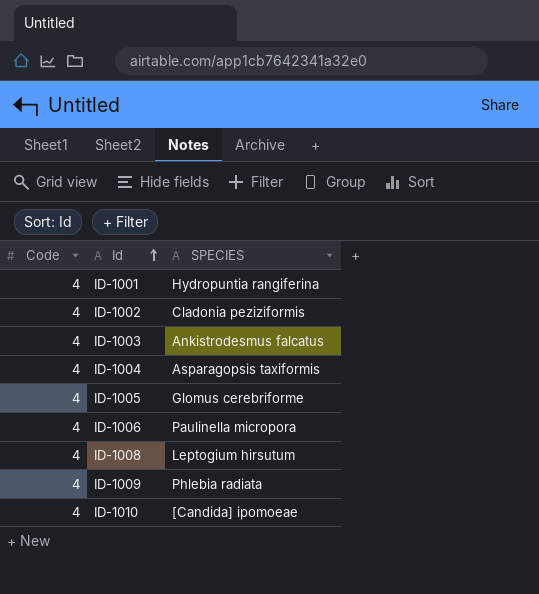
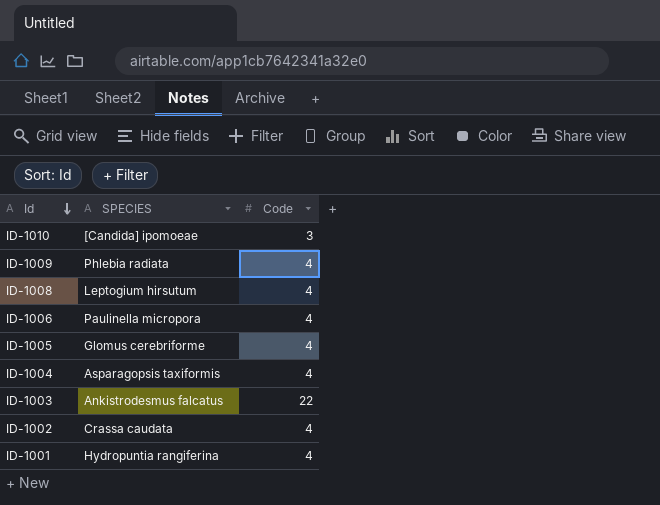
row order: Id ascending -> Id descending
column Code | position: 1 -> 3
ID-1010 | Code: 4 -> 3
ID-1003 | Code: 4 -> 22
ID-1002 | SPECIES: Cladonia peziziformis -> Crassa caudata

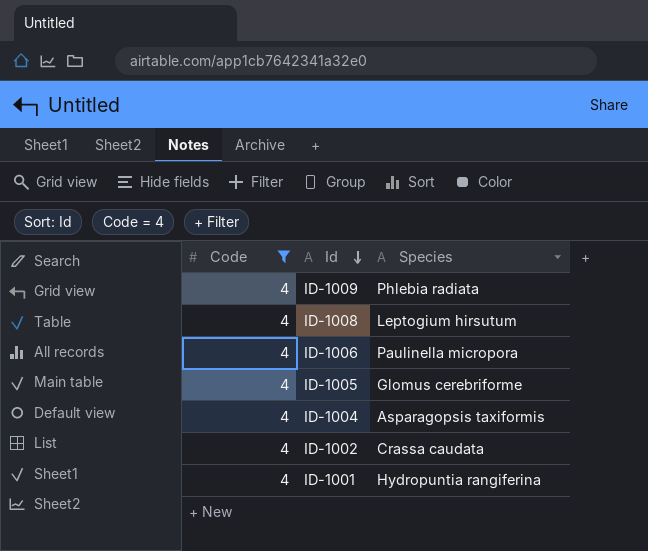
filter: none -> Code = 4
column Code | position: 3 -> 1
column name: SPECIES -> Species

